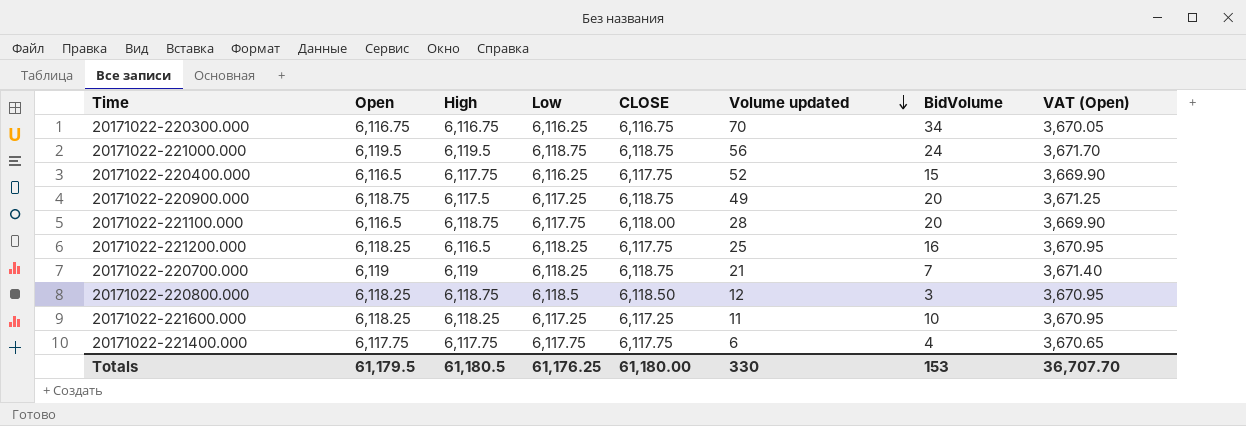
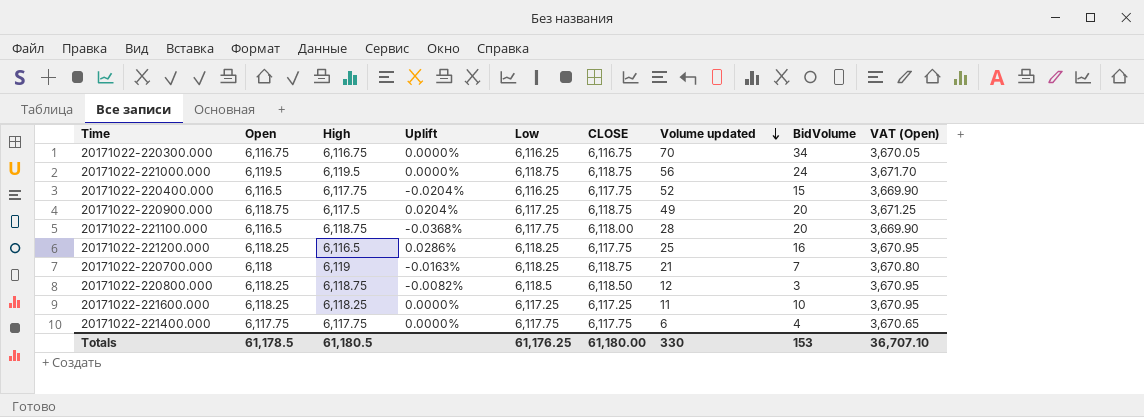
column Uplift | formula: none -> ([Open] - [High]) / [High]
20171022-220700.000 | Open: 6,119 -> 6,118
20171022-220700.000 | VAT (Open): 3,671.40 -> 3,670.80
Totals | Open: 61,179.5 -> 61,178.5
Totals | VAT (Open): 36,707.70 -> 36,707.10

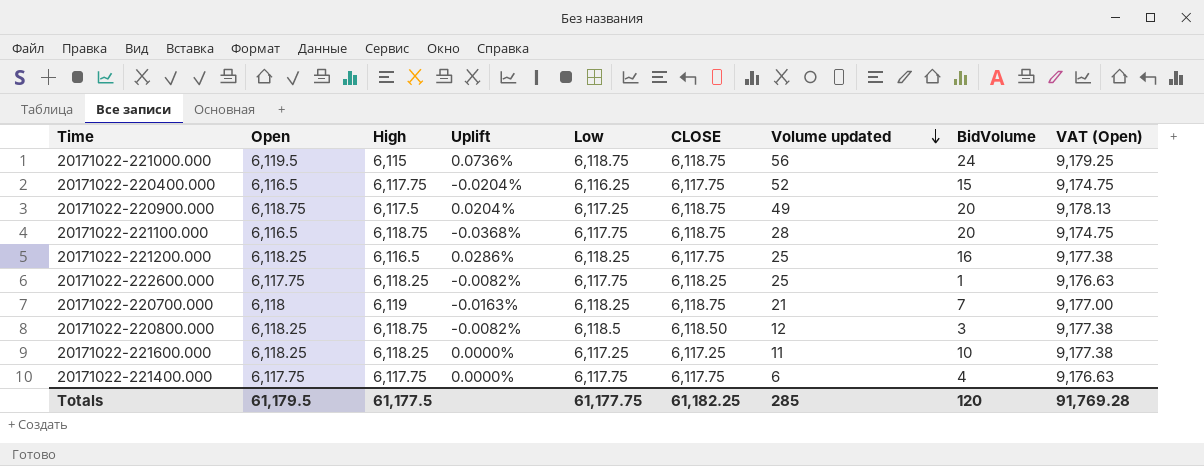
column VAT (Open) | formula: [Open] * 0.6 -> [Open] * 1.5
row 20171022-220300.000: 6,116.75 | 6,116.75 | 0.0000% | 6,116.25 | 6,116.75 | 70 | 34 | 3,670.05 -> none
20171022-221000.000 | High: 6,119.5 -> 6,115
20171022-221000.000 | Uplift: 0.0000% -> 0.0736%
20171022-221100.000 | CLOSE: 6,118.00 -> 6,118.75
row 20171022-222600.000: none -> 6,117.75 | 6,118.25 | -0.0082% | 6,117.75 | 6,118.25 | 25 | 1 | 9,176.63
Totals | Open: 61,178.5 -> 61,179.5
Totals | High: 61,180.5 -> 61,177.5
Totals | Low: 61,176.25 -> 61,177.75
Totals | CLOSE: 61,180.00 -> 61,182.25
Totals | Volume updated: 330 -> 285
Totals | BidVolume: 153 -> 120
Totals | VAT (Open): 36,707.10 -> 91,769.28

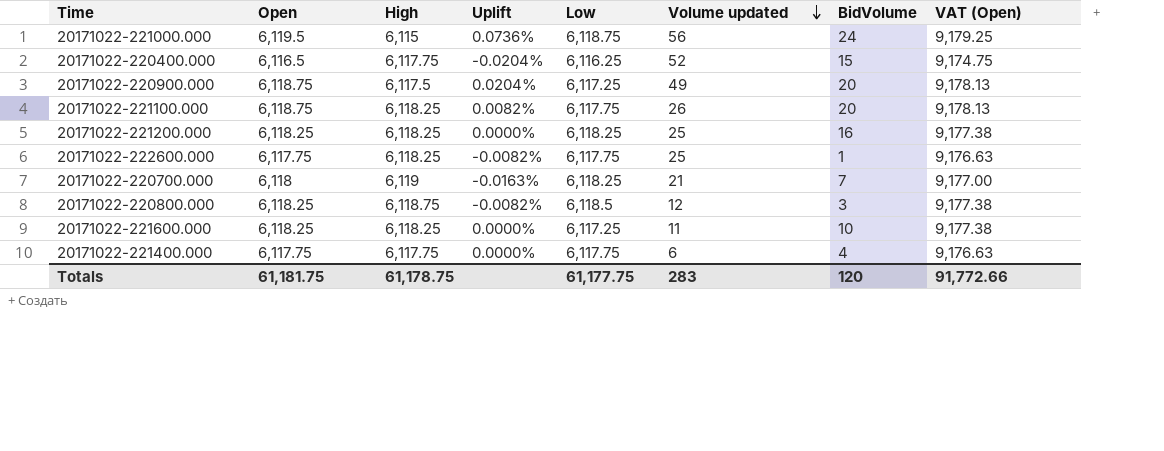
column CLOSE | position: 6 -> none
20171022-221100.000 | Open: 6,116.5 -> 6,118.75
20171022-221100.000 | High: 6,118.75 -> 6,118.25
20171022-221100.000 | Uplift: -0.0368% -> 0.0082%
20171022-221100.000 | Volume updated: 28 -> 26
20171022-221100.000 | VAT (Open): 9,174.75 -> 9,178.13
20171022-221200.000 | High: 6,116.5 -> 6,118.25
20171022-221200.000 | Uplift: 0.0286% -> 0.0000%
Totals | Open: 61,179.5 -> 61,181.75
Totals | High: 61,177.5 -> 61,178.75
Totals | Volume updated: 285 -> 283
Totals | VAT (Open): 91,769.28 -> 91,772.66

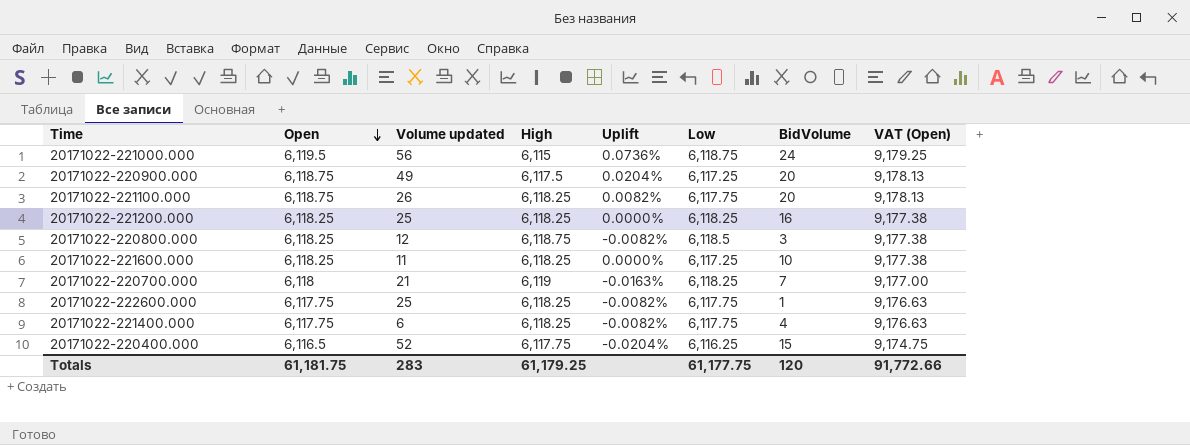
row order: Volume updated descending -> Open descending
column Volume updated | position: 6 -> 3
20171022-221400.000 | High: 6,117.75 -> 6,118.25
20171022-221400.000 | Uplift: 0.0000% -> -0.0082%
Totals | High: 61,178.75 -> 61,179.25

